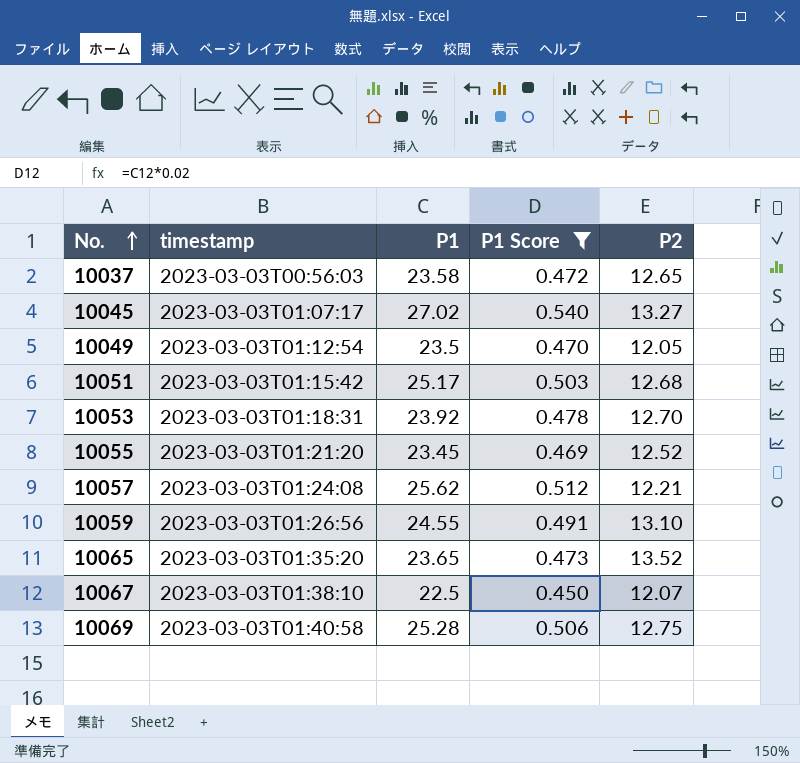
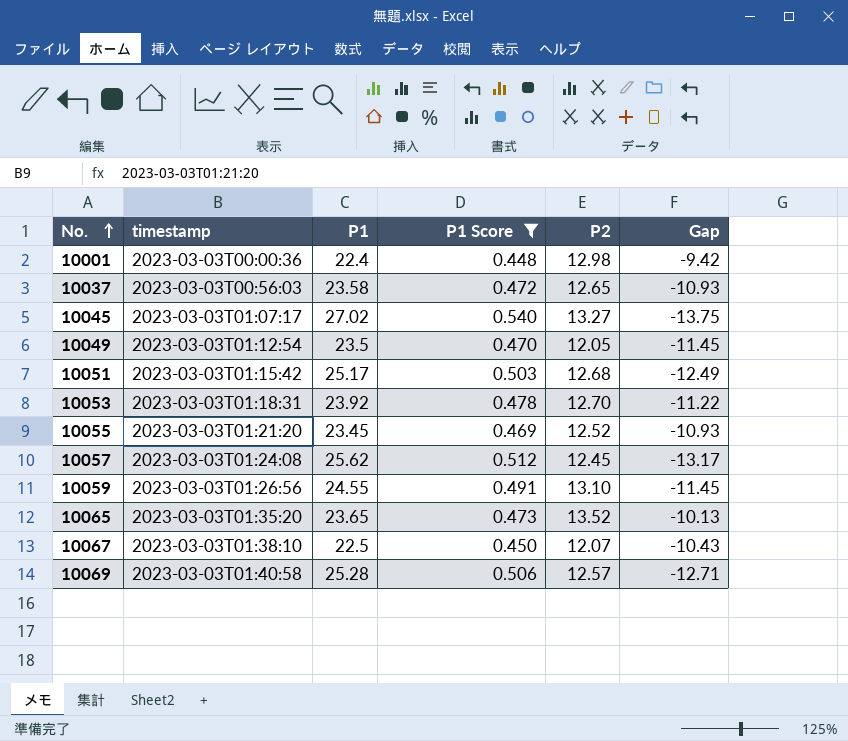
column Gap | formula: none -> [P2] - [P1]
row 10001: none -> 2023-03-03T00:00:36 | 22.4 | 0.448 | 12.98 | -9.42
10057 | P2: 12.21 -> 12.45
10069 | P2: 12.75 -> 12.57

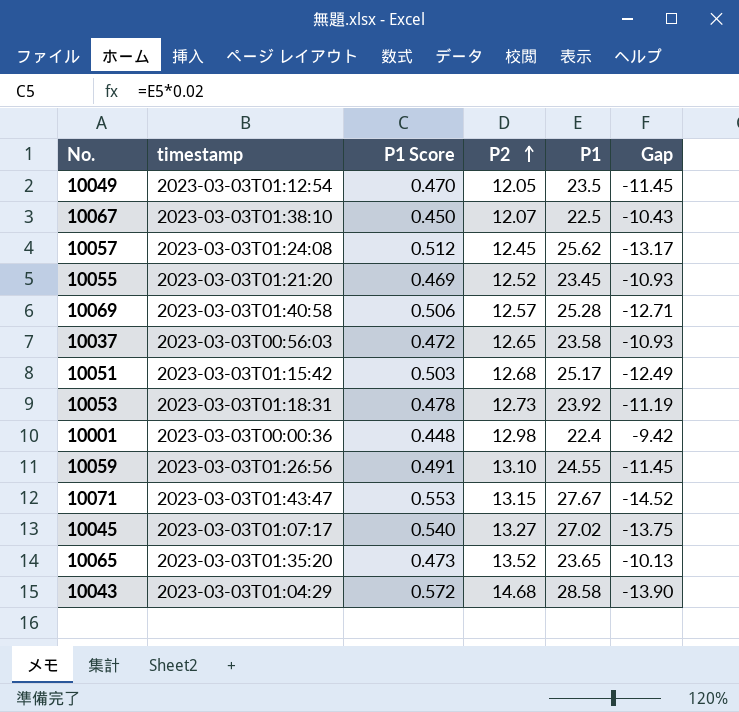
filter: P1 Score <= 0.540 -> none
row order: No. ascending -> P2 ascending
column P1 | position: 3 -> 5
10053 | P2: 12.70 -> 12.73
10053 | Gap: -11.22 -> -11.19

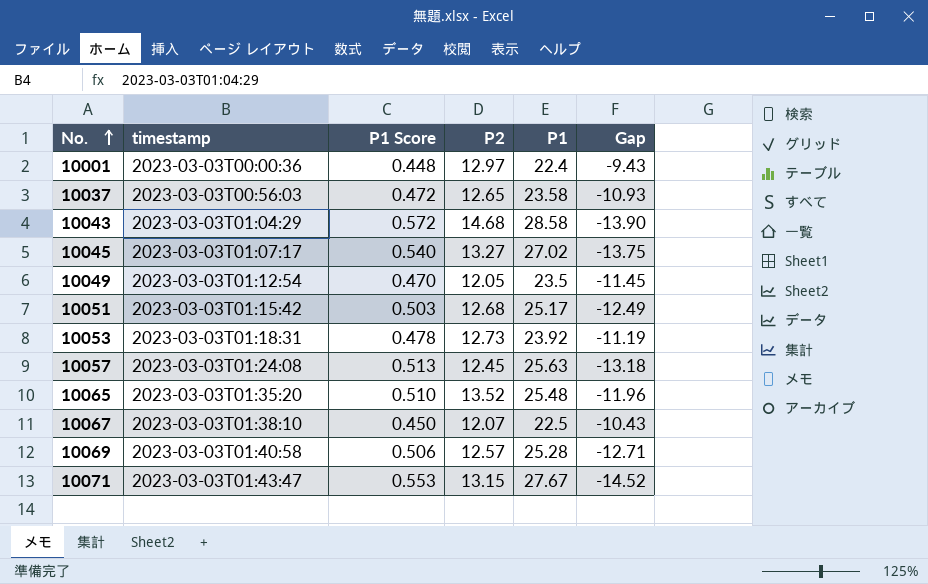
row order: P2 ascending -> No. ascending
row 10055: 2023-03-03T01:21:20 | 0.469 | 12.52 | 23.45 | -10.93 -> none
row 10059: 2023-03-03T01:26:56 | 0.491 | 13.10 | 24.55 | -11.45 -> none
10001 | P2: 12.98 -> 12.97
10001 | Gap: -9.42 -> -9.43
10057 | P1 Score: 0.512 -> 0.513
10057 | P1: 25.62 -> 25.63
10057 | Gap: -13.17 -> -13.18
10065 | P1 Score: 0.473 -> 0.510
10065 | P1: 23.65 -> 25.48
10065 | Gap: -10.13 -> -11.96

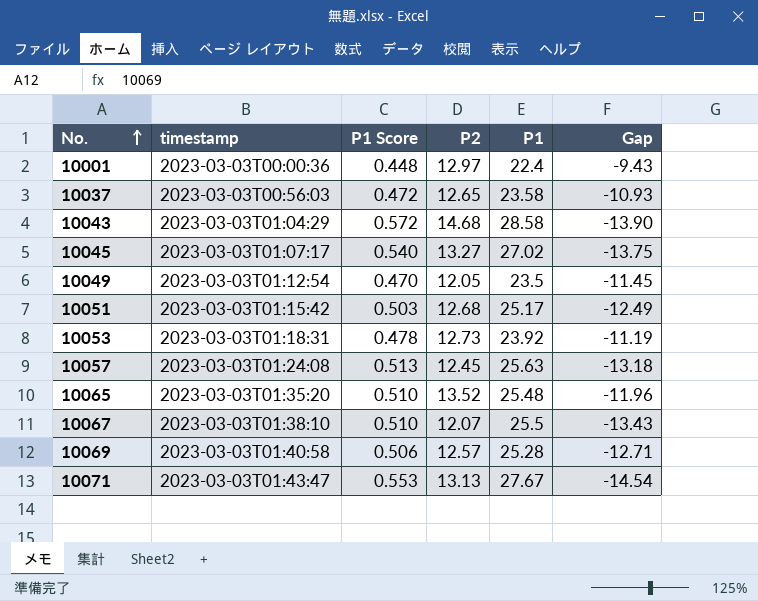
10067 | P1 Score: 0.450 -> 0.510
10067 | P1: 22.5 -> 25.5
10067 | Gap: -10.43 -> -13.43
10071 | P2: 13.15 -> 13.13
10071 | Gap: -14.52 -> -14.54

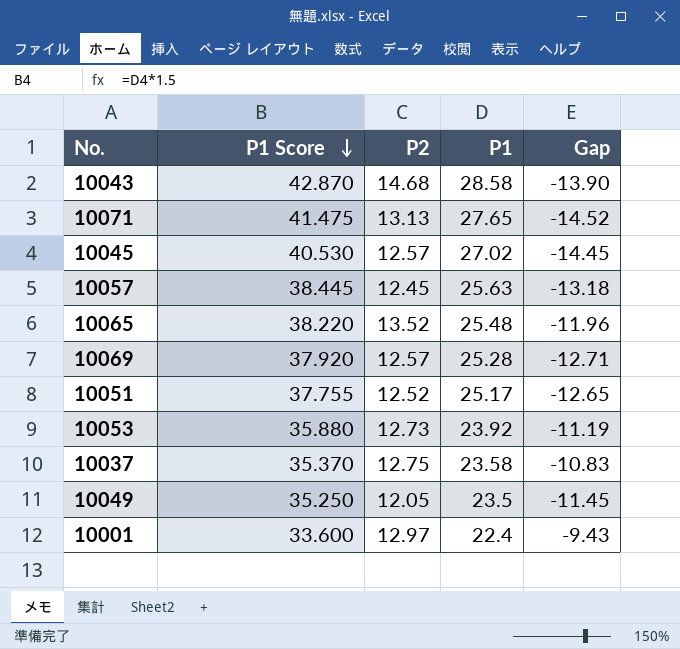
row order: No. ascending -> P1 Score descending
column timestamp | position: 2 -> none
column P1 Score | formula: [P1] * 0.02 -> [P1] * 1.5
row 10067: 2023-03-03T01:38:10 | 0.510 | 12.07 | 25.5 | -13.43 -> none
10071 | P1: 27.67 -> 27.65
10071 | Gap: -14.54 -> -14.52
10045 | P2: 13.27 -> 12.57
10045 | Gap: -13.75 -> -14.45
10051 | P2: 12.68 -> 12.52
10051 | Gap: -12.49 -> -12.65
10037 | P2: 12.65 -> 12.75
10037 | Gap: -10.93 -> -10.83

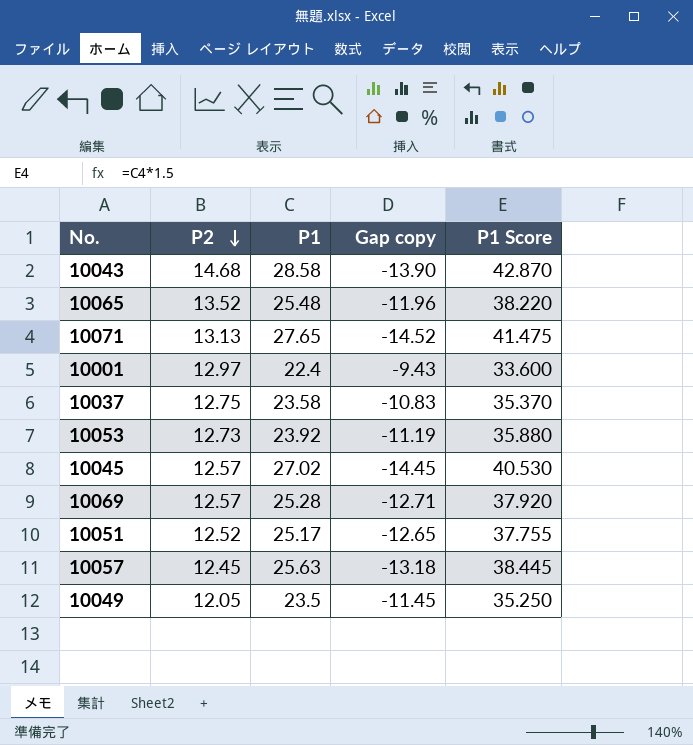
row order: P1 Score descending -> P2 descending
column name: Gap -> Gap copy
column P1 Score | position: 2 -> 5

